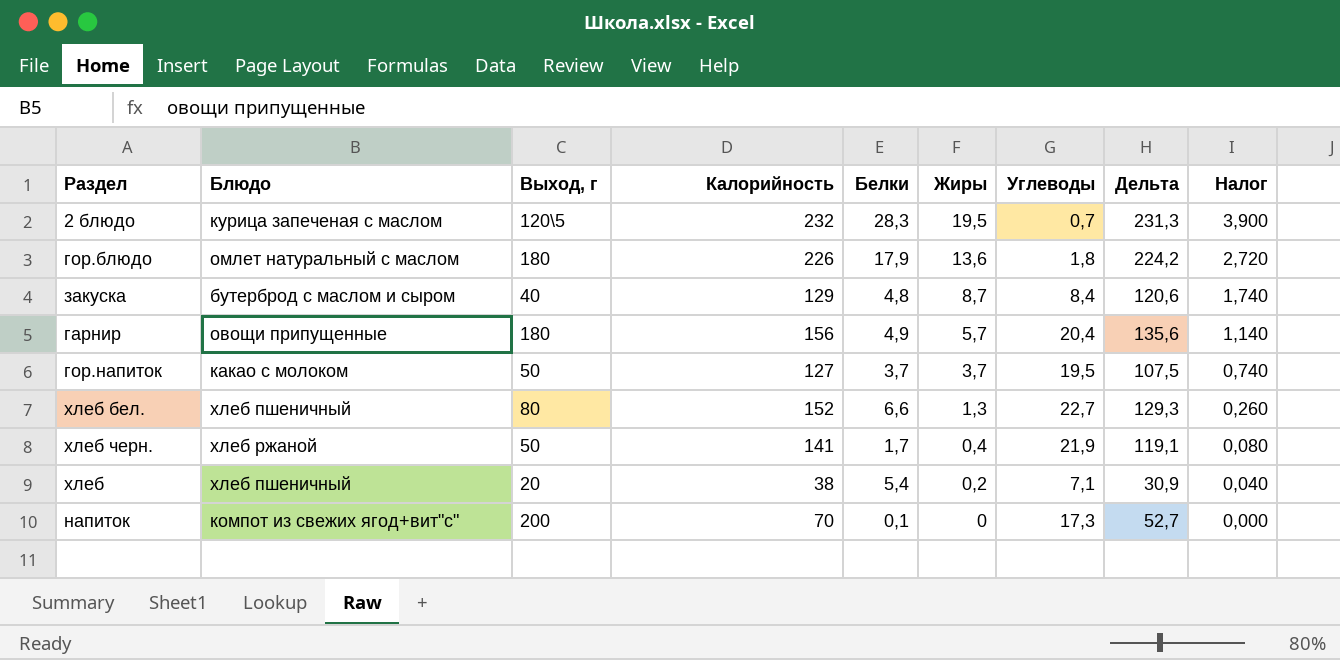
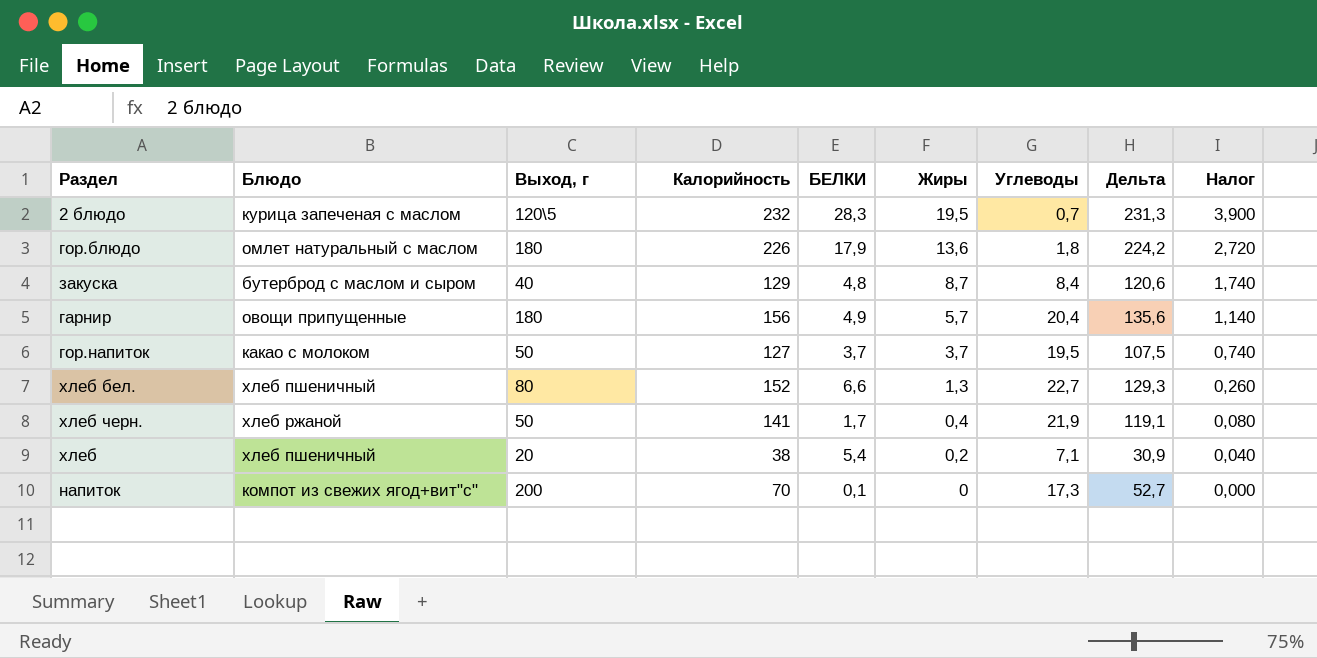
column name: Белки -> БЕЛКИ

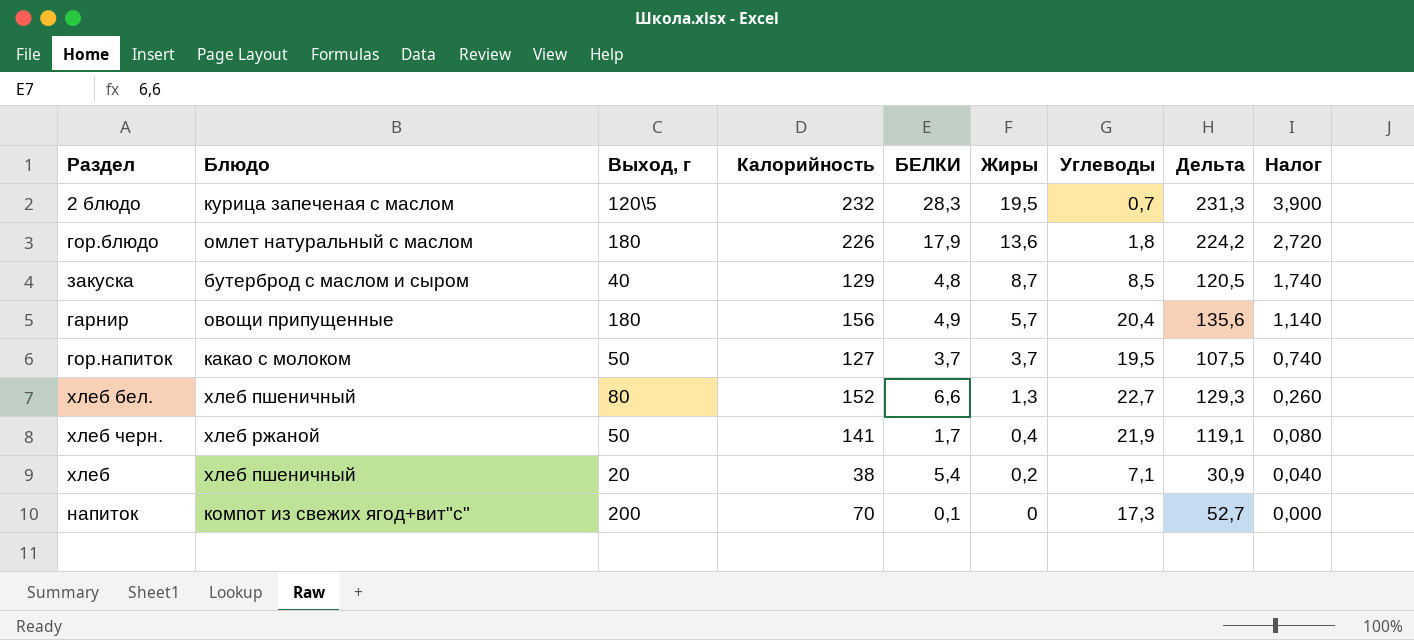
закуска | Углеводы: 8,4 -> 8,5
закуска | Дельта: 120,6 -> 120,5

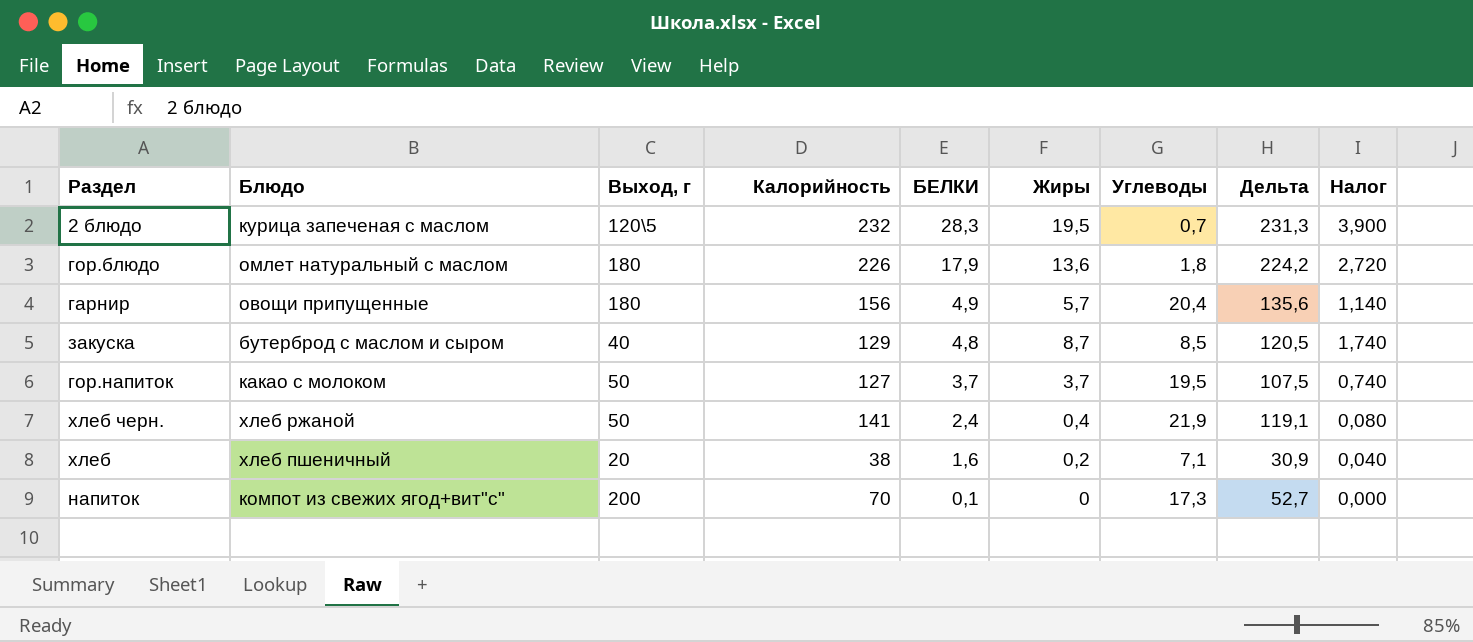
row order: Жиры descending -> БЕЛКИ descending
row хлеб бел.: хлеб пшеничный | 80 | 152 | 6,6 | 1,3 | 22,7 | 129,3 | 0,260 -> none
хлеб черн. | БЕЛКИ: 1,7 -> 2,4
хлеб | БЕЛКИ: 5,4 -> 1,6

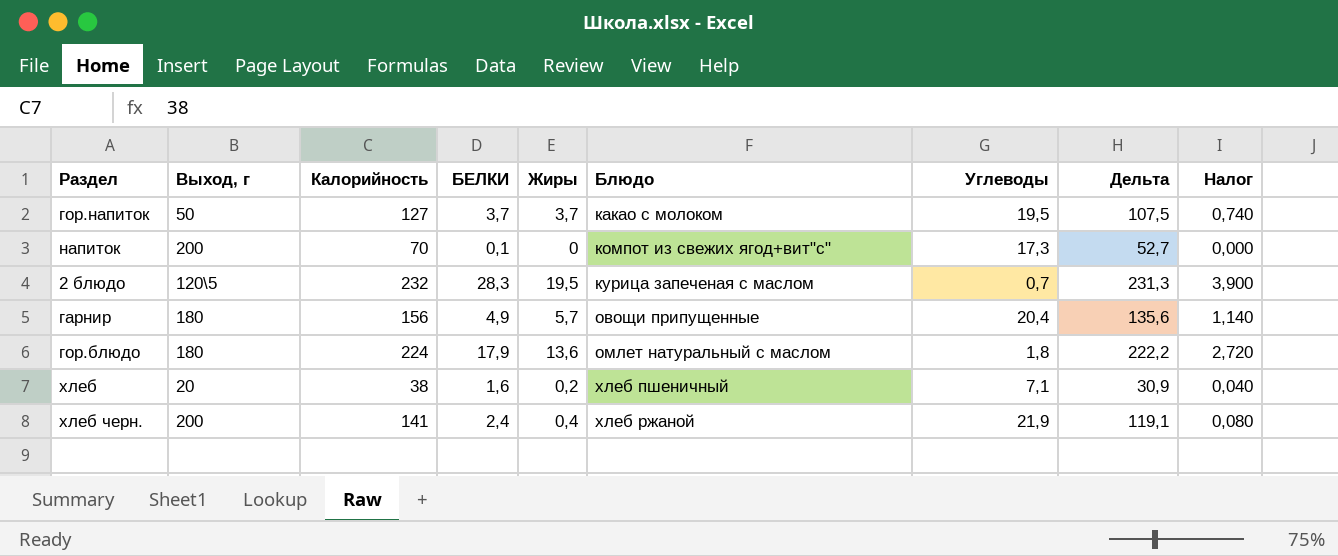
row order: БЕЛКИ descending -> Блюдо ascending
column Блюдо | position: 2 -> 6
row закуска: бутерброд с маслом и сыром | 40 | 129 | 4,8 | 8,7 | 8,5 | 120,5 | 1,740 -> none
гор.блюдо | Калорийность: 226 -> 224
гор.блюдо | Дельта: 224,2 -> 222,2
хлеб черн. | Выход, г: 50 -> 200

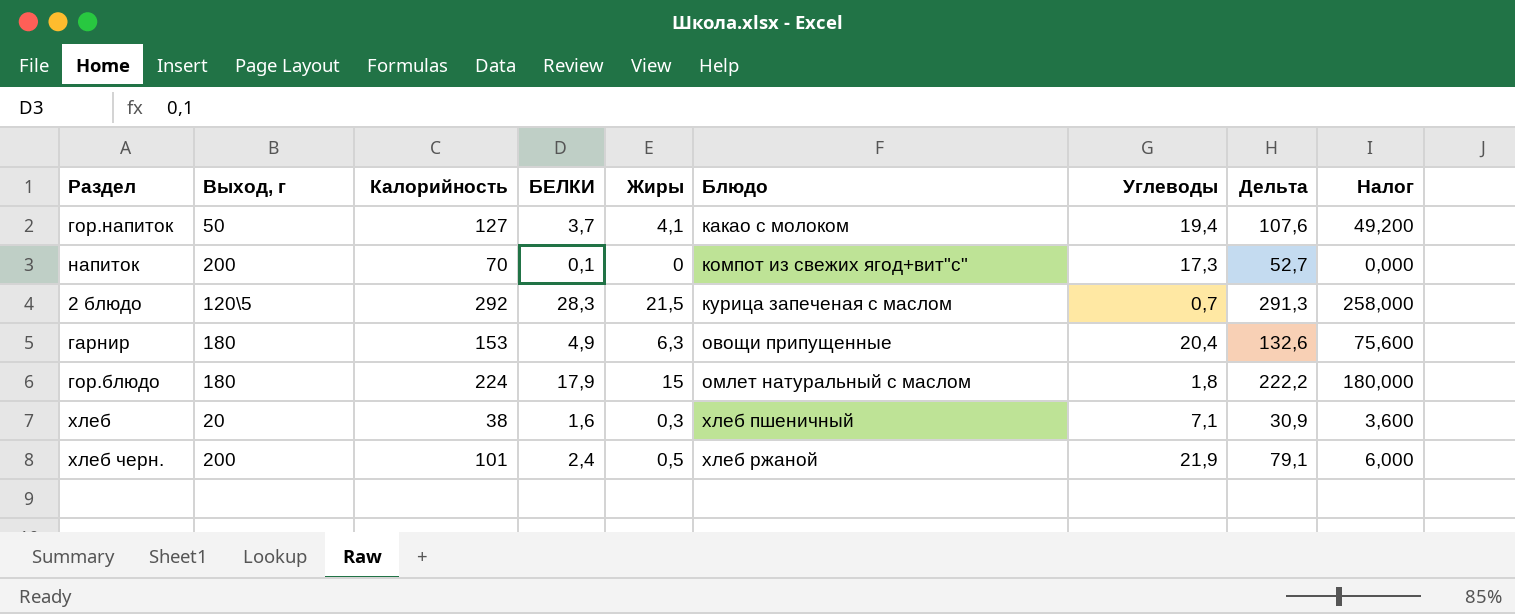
column Налог | formula: [Жиры] * 0,2 -> [Жиры] * 12
гор.напиток | Жиры: 3,7 -> 4,1
гор.напиток | Углеводы: 19,5 -> 19,4
гор.напиток | Дельта: 107,5 -> 107,6
2 блюдо | Калорийность: 232 -> 292
2 блюдо | Жиры: 19,5 -> 21,5
2 блюдо | Дельта: 231,3 -> 291,3
гарнир | Калорийность: 156 -> 153
гарнир | Жиры: 5,7 -> 6,3
гарнир | Дельта: 135,6 -> 132,6
гор.блюдо | Жиры: 13,6 -> 15
хлеб | Жиры: 0,2 -> 0,3
хлеб черн. | Калорийность: 141 -> 101
хлеб черн. | Жиры: 0,4 -> 0,5
хлеб черн. | Дельта: 119,1 -> 79,1

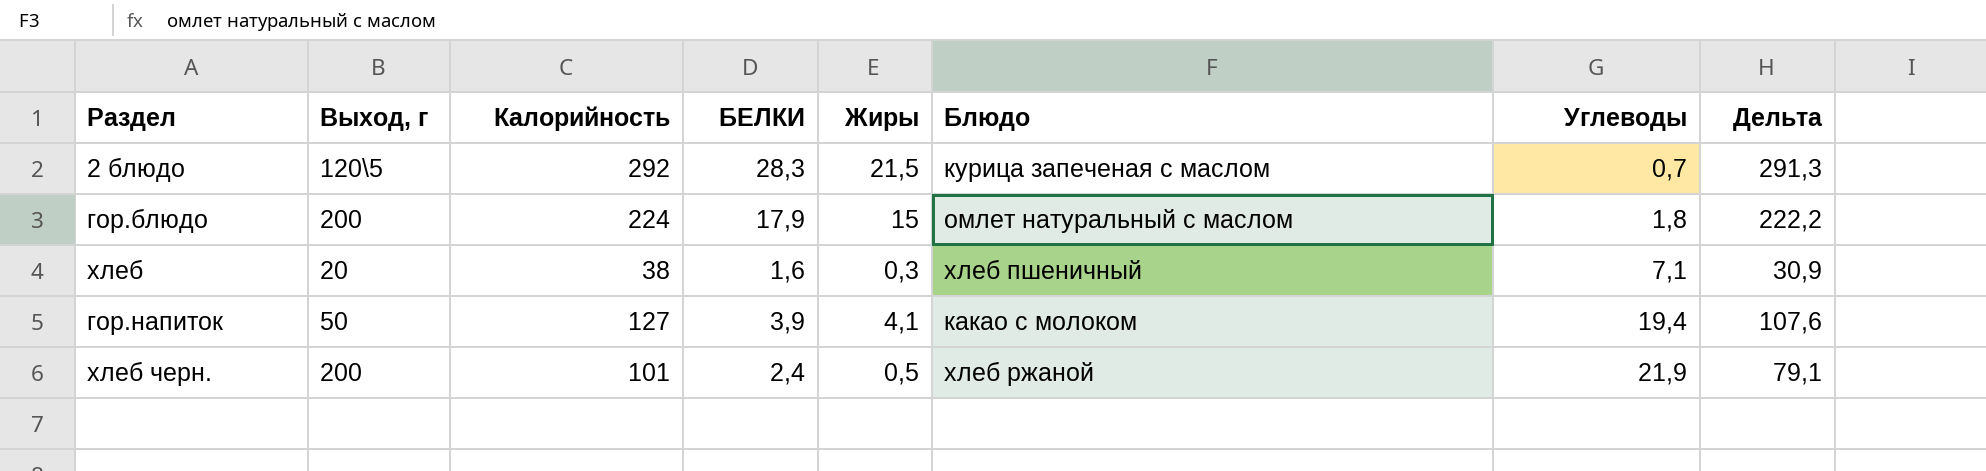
row order: Блюдо ascending -> Углеводы ascending
column Налог | formula: [Жиры] * 12 -> none
row напиток: 200 | 70 | 0,1 | 0 | компот из свежих ягод+вит"с" | 17,3 | 52,7 | 0,000 -> none
row гарнир: 180 | 153 | 4,9 | 6,3 | овощи припущенные | 20,4 | 132,6 | 75,600 -> none
гор.блюдо | Выход, г: 180 -> 200
гор.напиток | БЕЛКИ: 3,7 -> 3,9

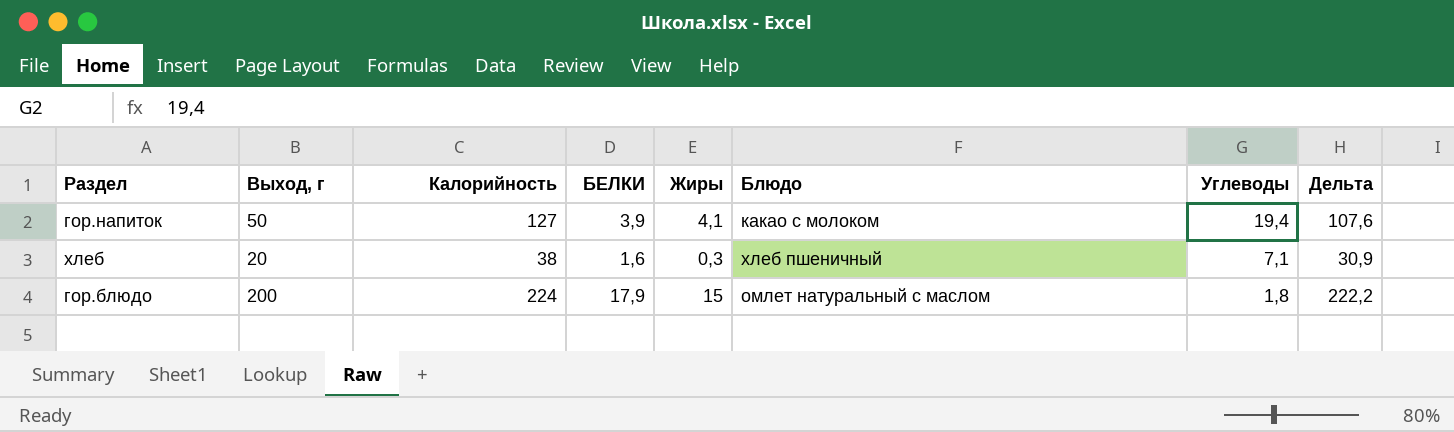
row order: Углеводы ascending -> Углеводы descending
row 2 блюдо: 120\5 | 292 | 28,3 | 21,5 | курица запеченая с маслом | 0,7 | 291,3 -> none
row хлеб черн.: 200 | 101 | 2,4 | 0,5 | хлеб ржаной | 21,9 | 79,1 -> none

